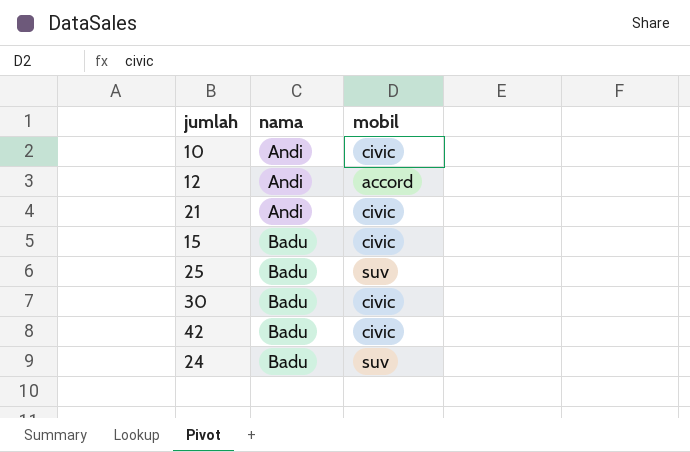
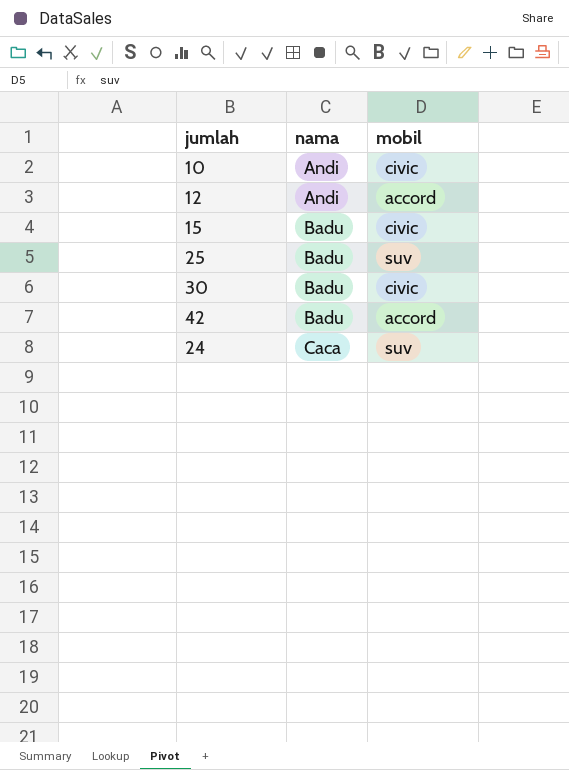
row 21: Andi | civic -> none
42 | mobil: civic -> accord
24 | nama: Badu -> Caca

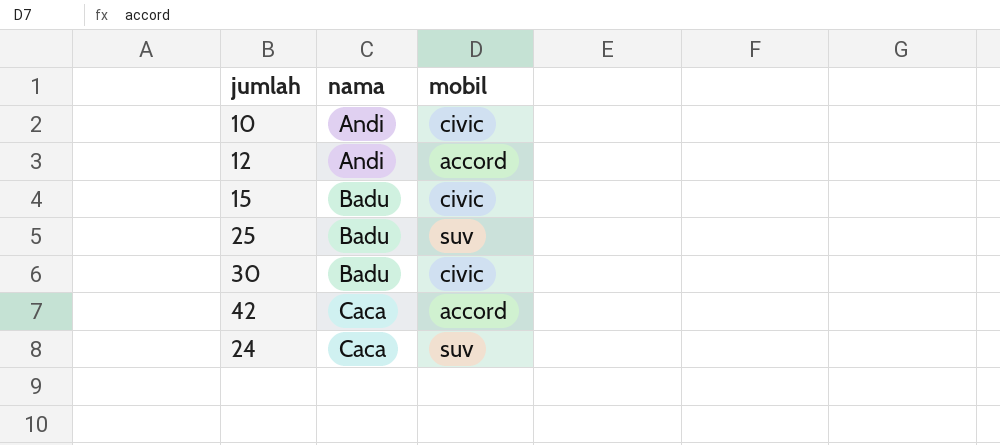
42 | nama: Badu -> Caca

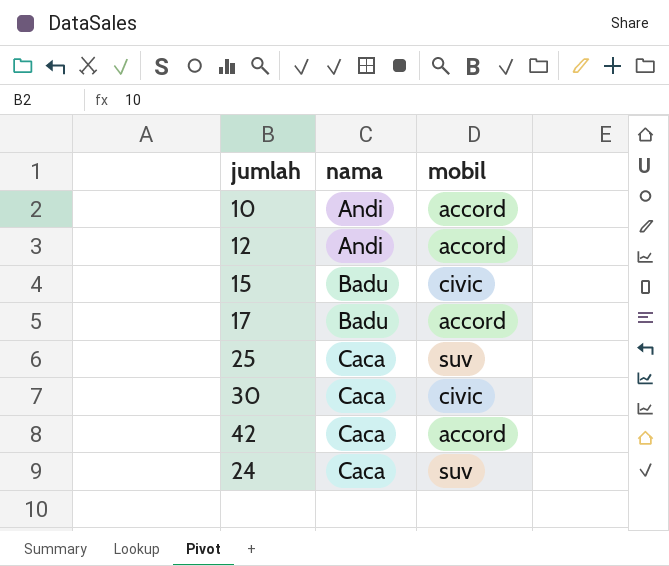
10 | mobil: civic -> accord
row 17: none -> Badu | accord
25 | nama: Badu -> Caca
30 | nama: Badu -> Caca

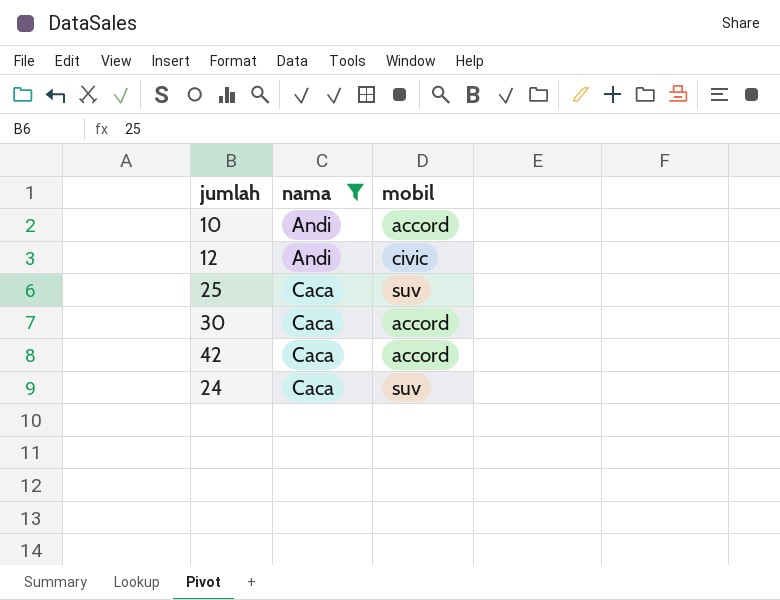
filter: none -> nama != Badu
12 | mobil: accord -> civic
30 | mobil: civic -> accord

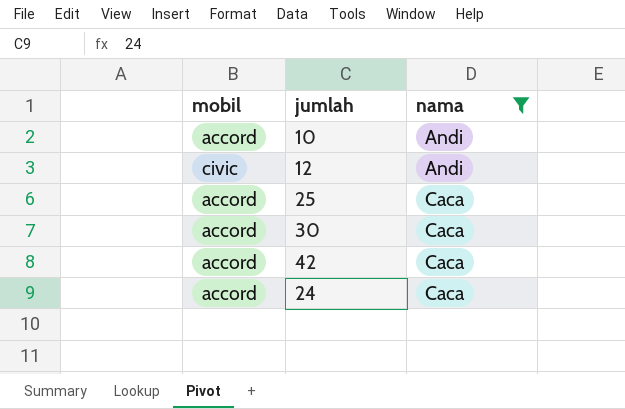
column mobil | position: 3 -> 1
25 | mobil: suv -> accord
24 | mobil: suv -> accord

